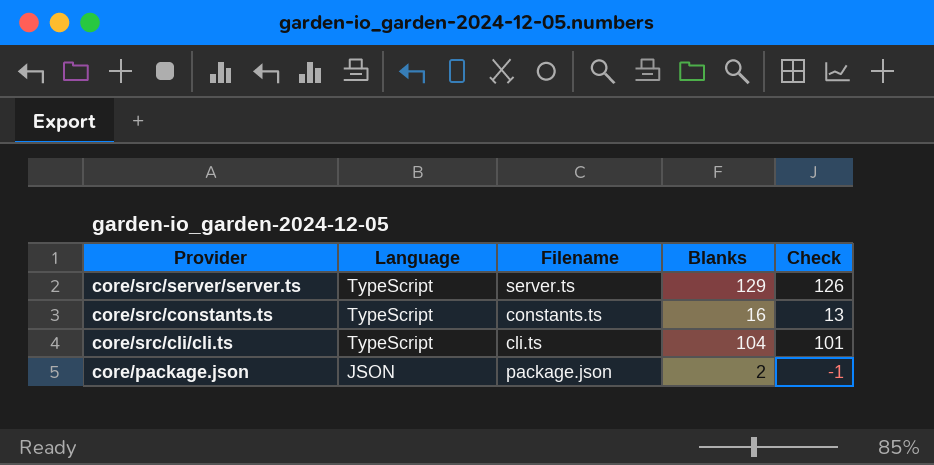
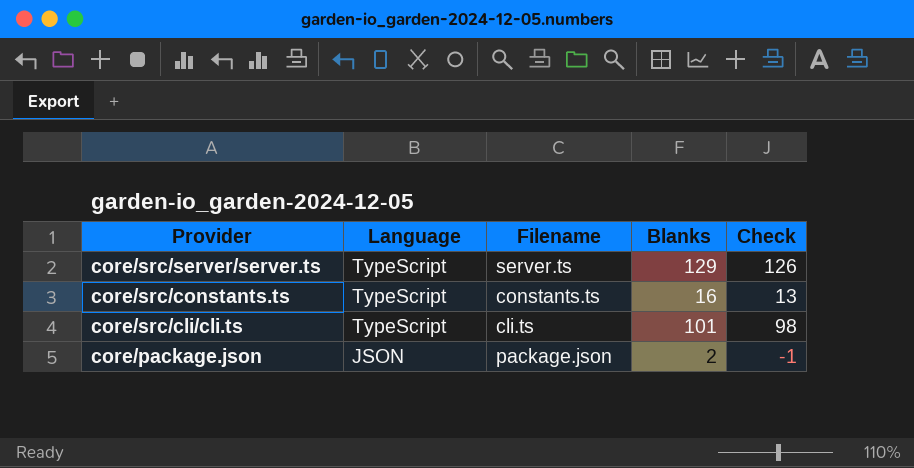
core/src/cli/cli.ts | Blanks: 104 -> 101
core/src/cli/cli.ts | Check: 101 -> 98

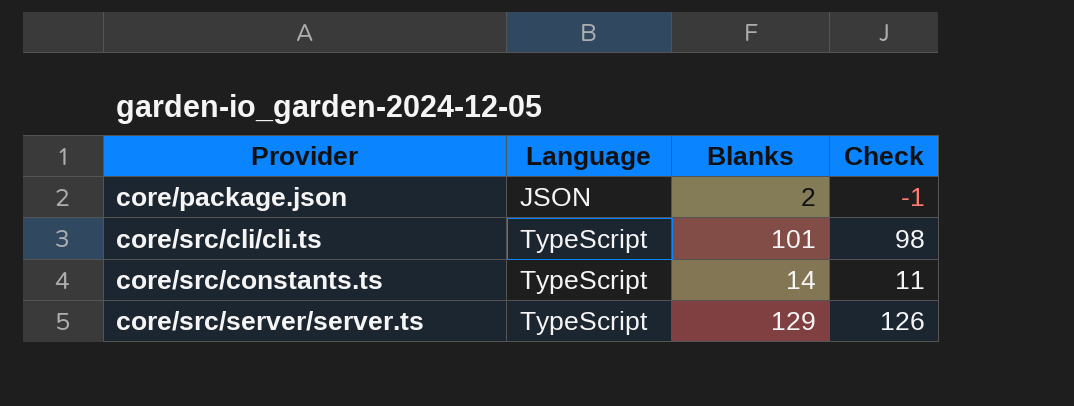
row order: Provider descending -> Provider ascending
column Filename | position: 3 -> none
core/src/constants.ts | Blanks: 16 -> 14
core/src/constants.ts | Check: 13 -> 11

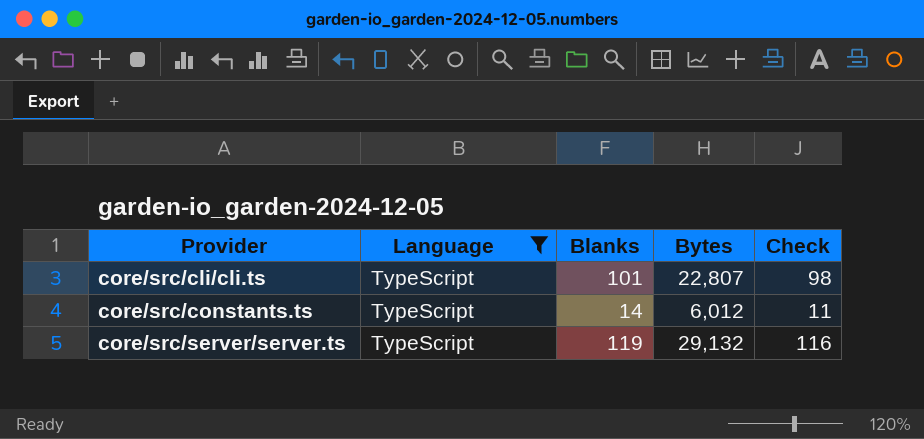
filter: none -> Language = TypeScript
column Bytes | position: none -> 4
core/src/server/server.ts | Blanks: 129 -> 119
core/src/server/server.ts | Check: 126 -> 116

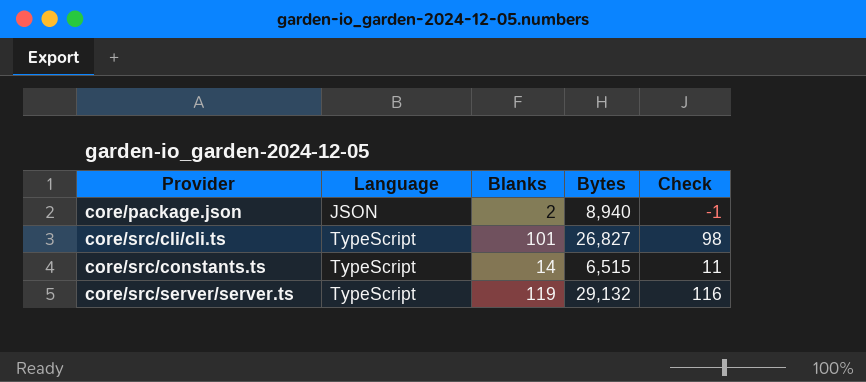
filter: Language = TypeScript -> none
core/src/cli/cli.ts | Bytes: 22,807 -> 26,827
core/src/constants.ts | Bytes: 6,012 -> 6,515

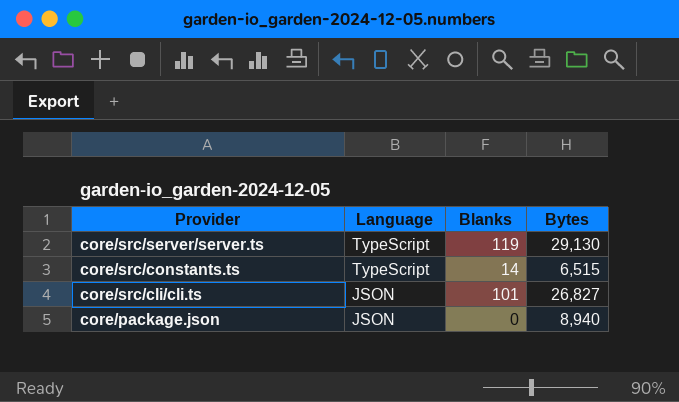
row order: Provider ascending -> Provider descending
column Check | formula: [Blanks] - 3 -> none
core/src/server/server.ts | Bytes: 29,132 -> 29,130
core/src/cli/cli.ts | Language: TypeScript -> JSON
core/package.json | Blanks: 2 -> 0

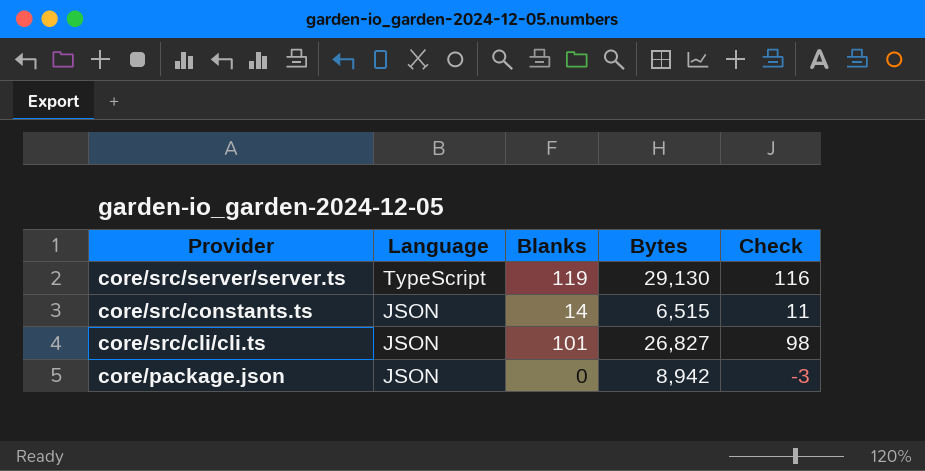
column Check | formula: none -> [Blanks] - 3
core/src/constants.ts | Language: TypeScript -> JSON
core/package.json | Bytes: 8,940 -> 8,942

